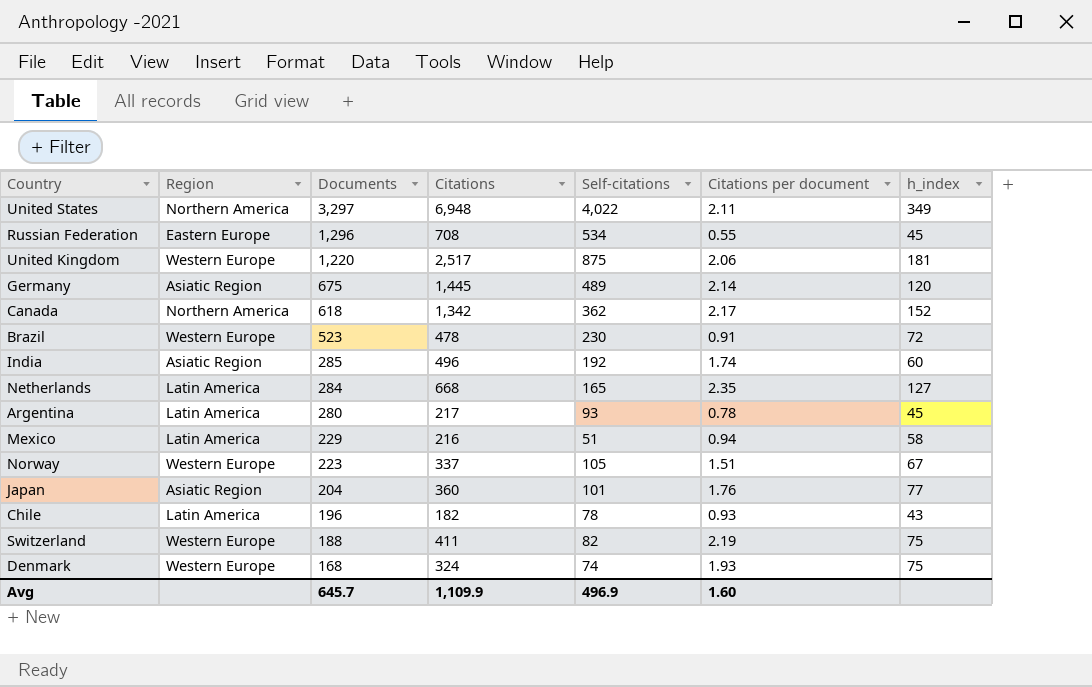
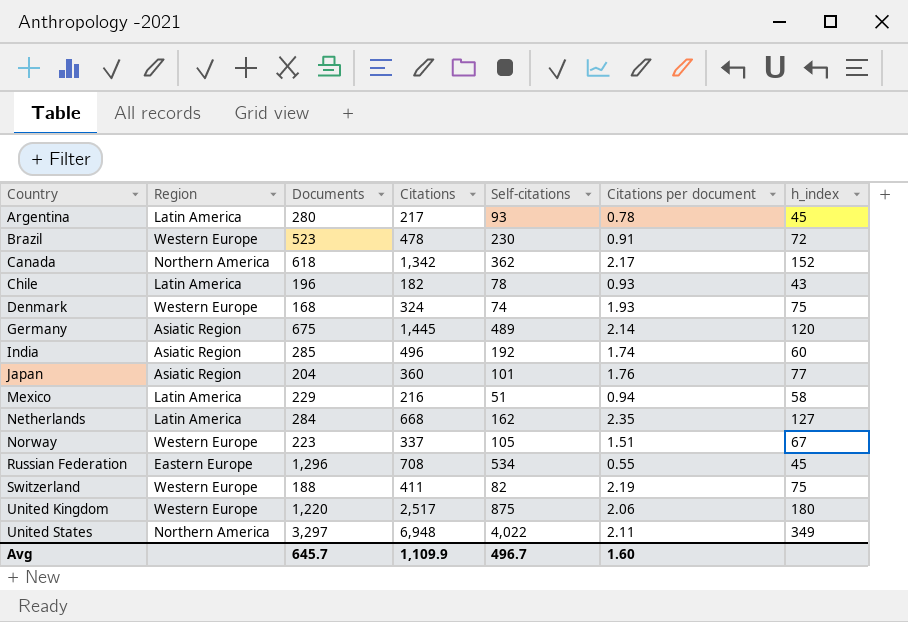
row order: Documents descending -> Country ascending
Netherlands | Self-citations: 165 -> 162
United Kingdom | h_index: 181 -> 180
Avg | Self-citations: 496.9 -> 496.7

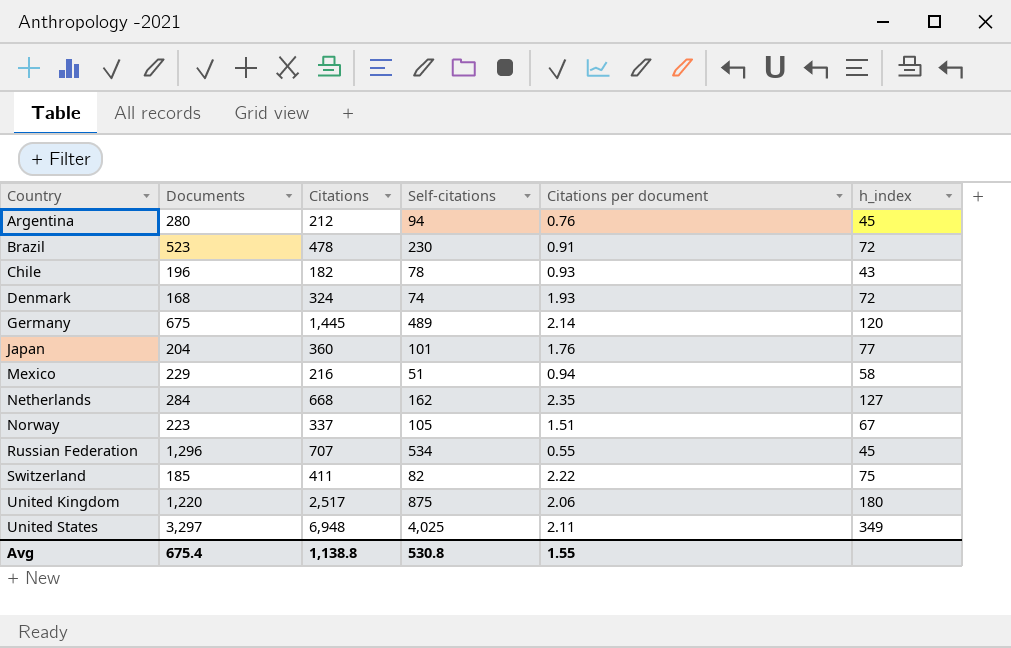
column Region | position: 2 -> none
row Canada: Northern America | 618 | 1,342 | 362 | 2.17 | 152 -> none
row India: Asiatic Region | 285 | 496 | 192 | 1.74 | 60 -> none
Argentina | Citations: 217 -> 212
Argentina | Self-citations: 93 -> 94
Argentina | Citations per document: 0.78 -> 0.76
Denmark | h_index: 75 -> 72
Russian Federation | Citations: 708 -> 707
Switzerland | Documents: 188 -> 185
Switzerland | Citations per document: 2.19 -> 2.22
United States | Self-citations: 4,022 -> 4,025
Avg | Documents: 645.7 -> 675.4
Avg | Citations: 1,109.9 -> 1,138.8
Avg | Self-citations: 496.7 -> 530.8
Avg | Citations per document: 1.60 -> 1.55

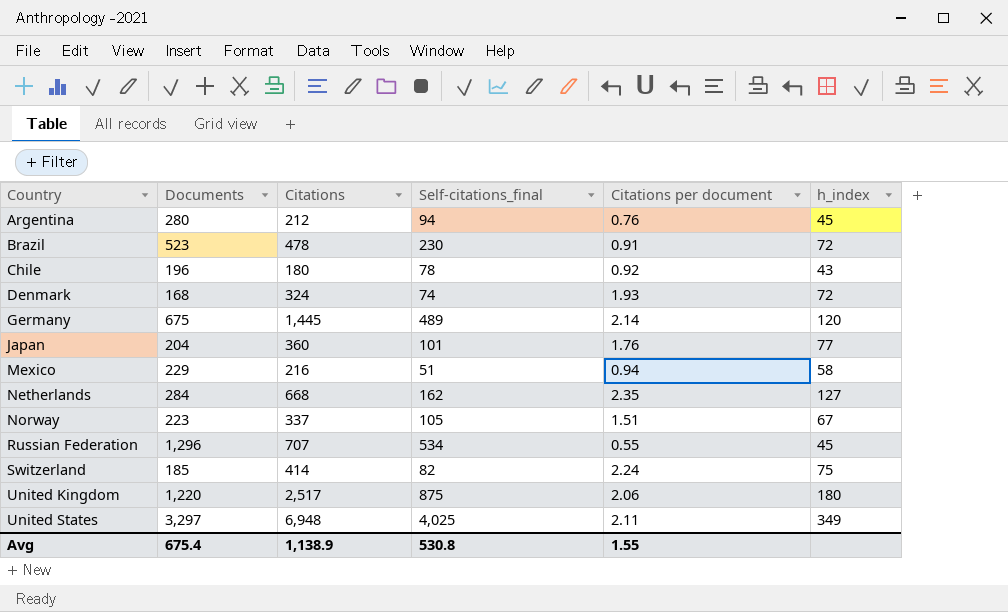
column name: Self-citations -> Self-citations_final
Chile | Citations: 182 -> 180
Chile | Citations per document: 0.93 -> 0.92
Switzerland | Citations: 411 -> 414
Switzerland | Citations per document: 2.22 -> 2.24
Avg | Citations: 1,138.8 -> 1,138.9

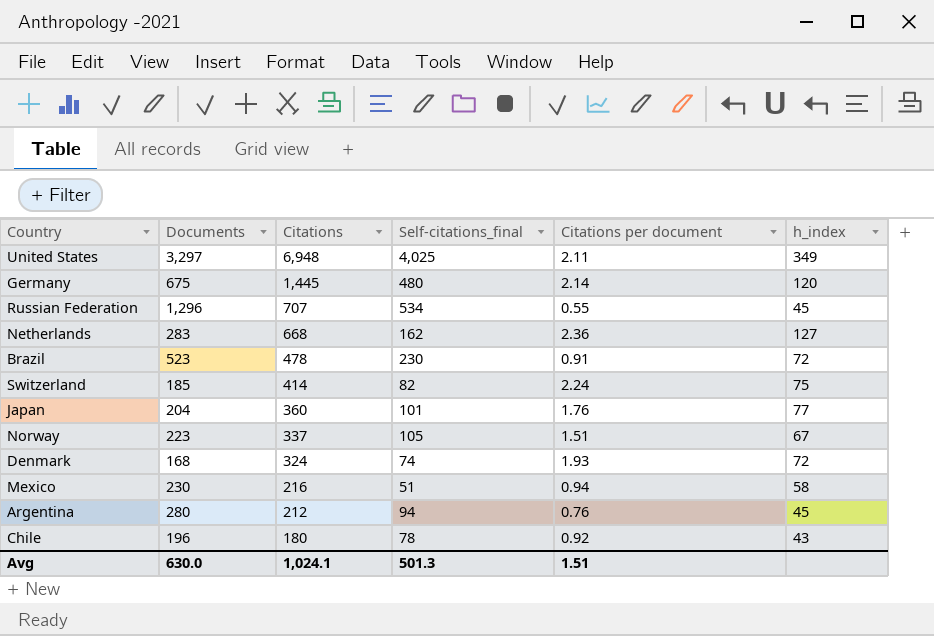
row order: Country ascending -> Citations descending
row United Kingdom: 1,220 | 2,517 | 875 | 2.06 | 180 -> none
Germany | Self-citations_final: 489 -> 480
Netherlands | Documents: 284 -> 283
Netherlands | Citations per document: 2.35 -> 2.36
Mexico | Documents: 229 -> 230
Avg | Documents: 675.4 -> 630.0
Avg | Citations: 1,138.9 -> 1,024.1
Avg | Self-citations_final: 530.8 -> 501.3
Avg | Citations per document: 1.55 -> 1.51

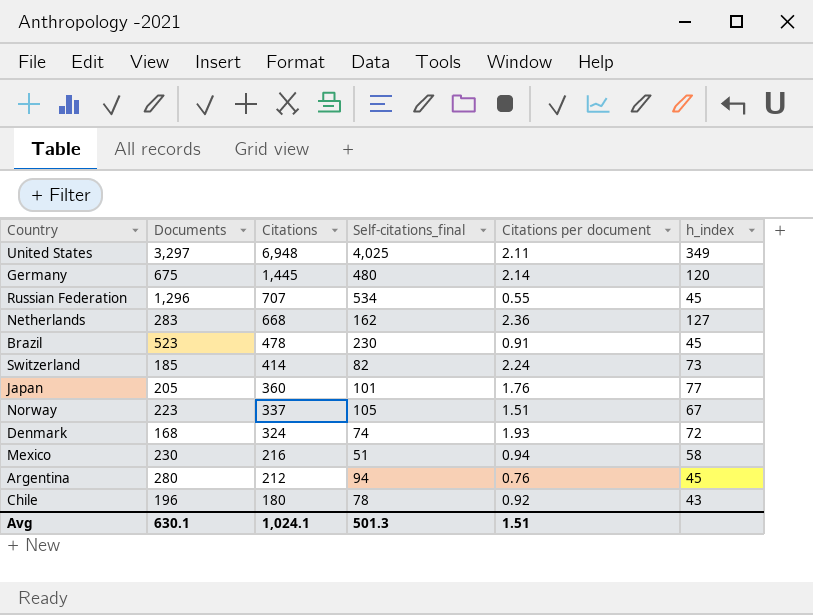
Brazil | h_index: 72 -> 45
Switzerland | h_index: 75 -> 73
Japan | Documents: 204 -> 205
Avg | Documents: 630.0 -> 630.1

